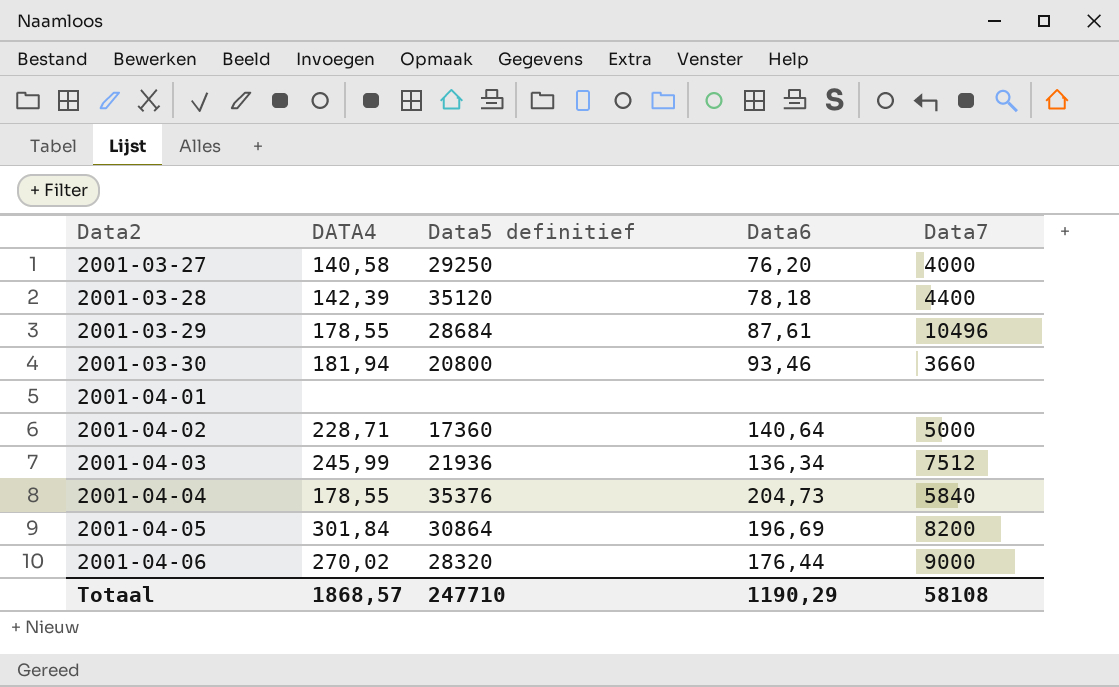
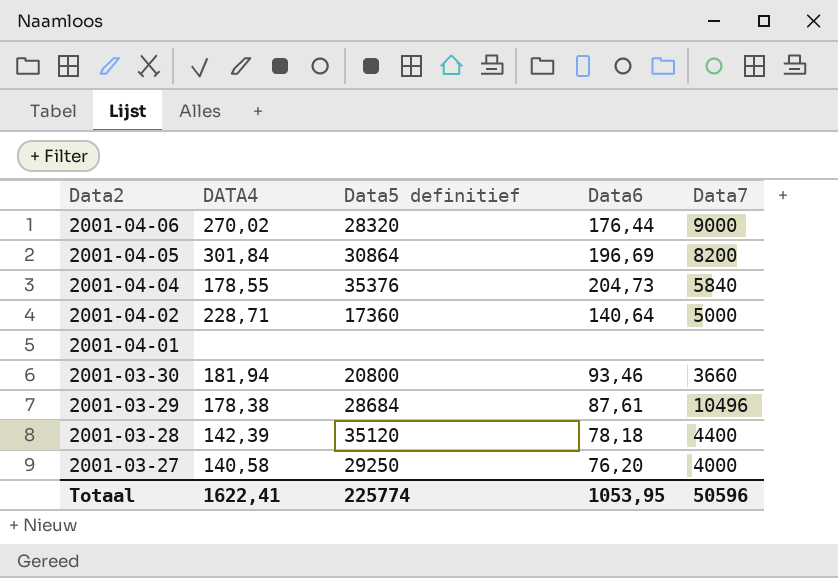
row order: Data2 ascending -> Data2 descending
row 2001-04-03: 245,99 | 21936 | 136,34 | 7512 -> none
2001-03-29 | DATA4: 178,55 -> 178,38
Totaal | DATA4: 1868,57 -> 1622,41
Totaal | Data5 definitief: 247710 -> 225774
Totaal | Data6: 1190,29 -> 1053,95
Totaal | Data7: 58108 -> 50596

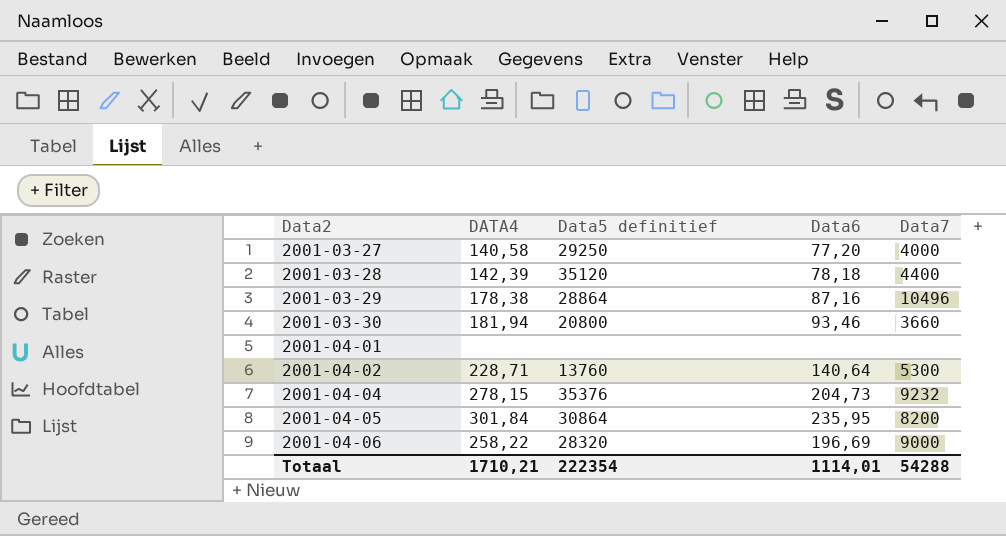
row order: Data2 descending -> Data2 ascending
2001-03-27 | Data6: 76,20 -> 77,20
2001-03-29 | Data5 definitief: 28684 -> 28864
2001-03-29 | Data6: 87,61 -> 87,16
2001-04-02 | Data5 definitief: 17360 -> 13760
2001-04-02 | Data7: 5000 -> 5300
2001-04-04 | DATA4: 178,55 -> 278,15
2001-04-04 | Data7: 5840 -> 9232
2001-04-05 | Data6: 196,69 -> 235,95
2001-04-06 | DATA4: 270,02 -> 258,22
2001-04-06 | Data6: 176,44 -> 196,69
Totaal | DATA4: 1622,41 -> 1710,21
Totaal | Data5 definitief: 225774 -> 222354
Totaal | Data6: 1053,95 -> 1114,01
Totaal | Data7: 50596 -> 54288

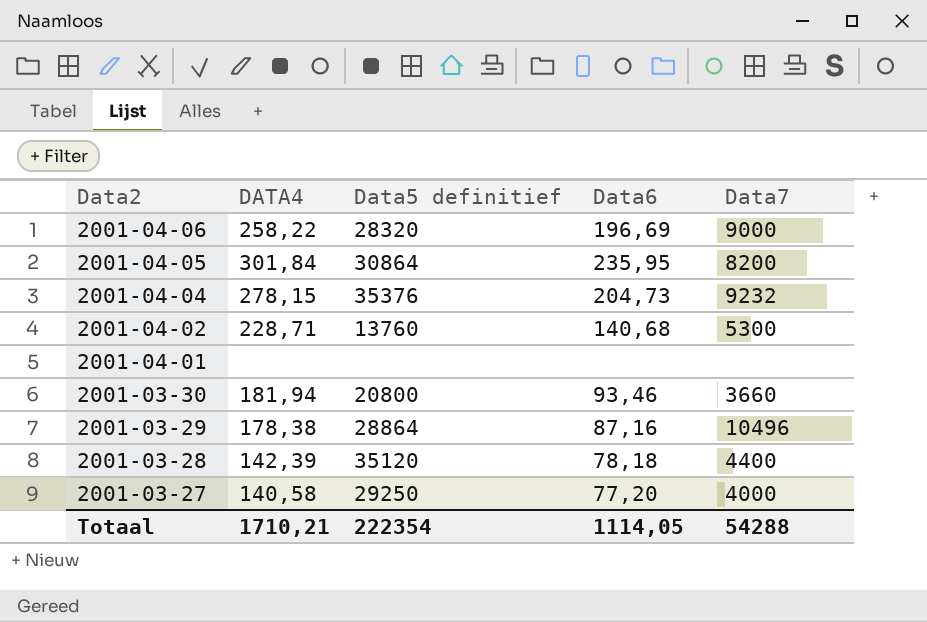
row order: Data2 ascending -> Data2 descending
2001-04-02 | Data6: 140,64 -> 140,68
Totaal | Data6: 1114,01 -> 1114,05

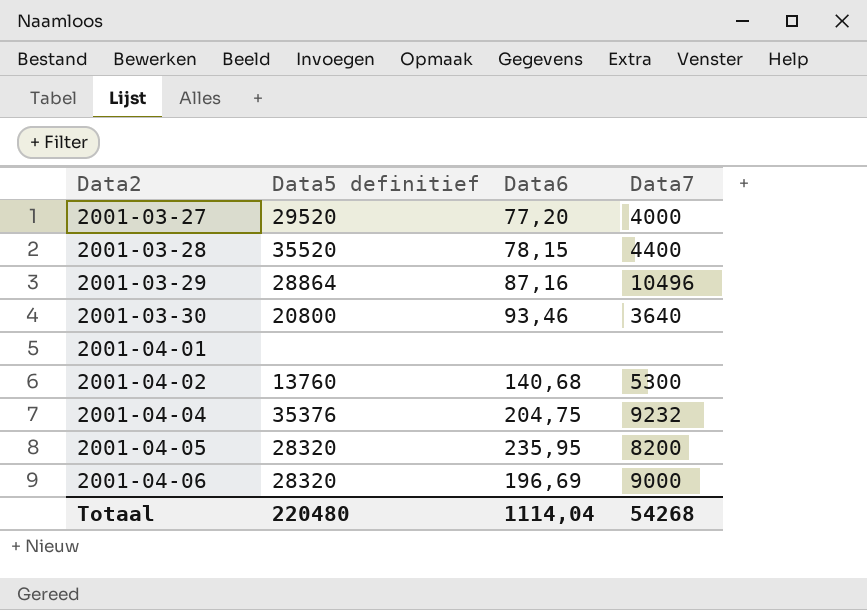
row order: Data2 descending -> Data2 ascending
column DATA4 | position: 2 -> none
2001-03-27 | Data5 definitief: 29250 -> 29520
2001-03-28 | Data5 definitief: 35120 -> 35520
2001-03-28 | Data6: 78,18 -> 78,15
2001-03-30 | Data7: 3660 -> 3640
2001-04-04 | Data6: 204,73 -> 204,75
2001-04-05 | Data5 definitief: 30864 -> 28320
Totaal | Data5 definitief: 222354 -> 220480
Totaal | Data6: 1114,05 -> 1114,04
Totaal | Data7: 54288 -> 54268

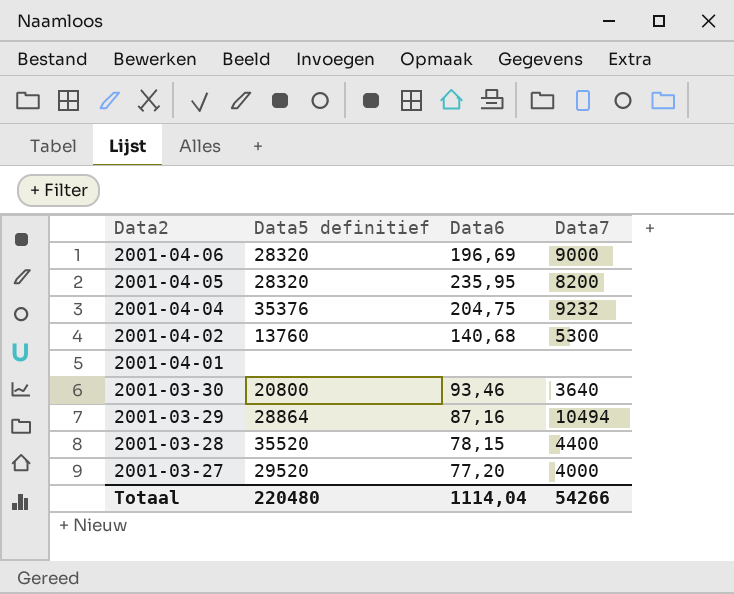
row order: Data2 ascending -> Data2 descending
2001-03-29 | Data7: 10496 -> 10494
Totaal | Data7: 54268 -> 54266

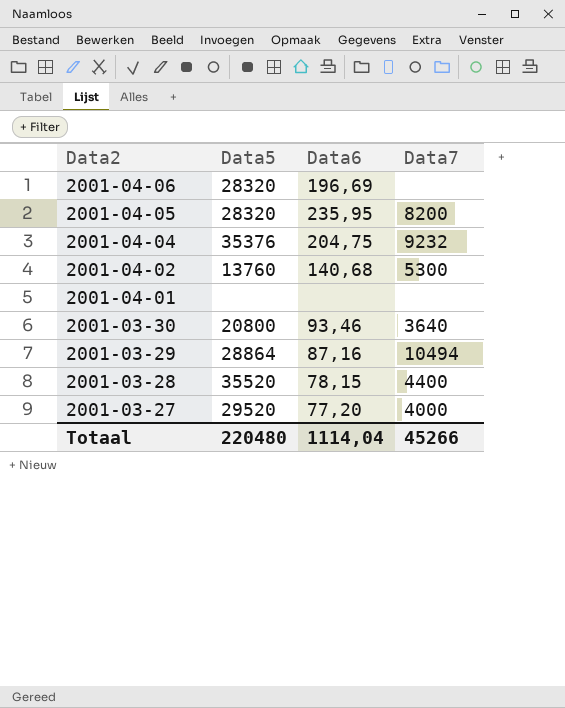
column name: Data5 definitief -> Data5
2001-04-06 | Data7: 9000 -> none
Totaal | Data7: 54266 -> 45266

